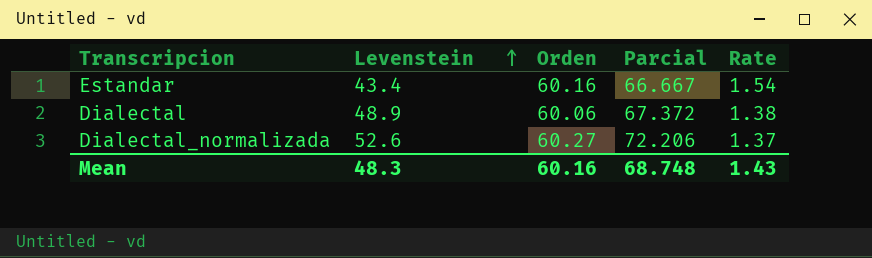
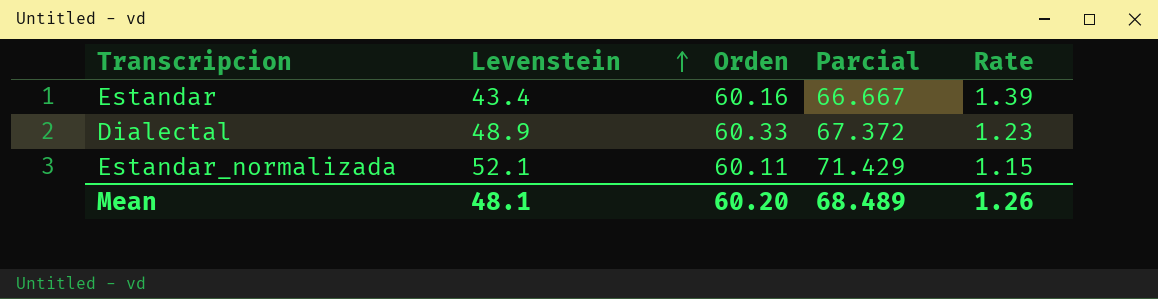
column Rate | formula: [Parcial] / [Levenstein] -> [Orden] / [Levenstein]
row Dialectal_normalizada: 52.6 | 60.27 | 72.206 | 1.37 -> none
Dialectal | Orden: 60.06 -> 60.33
row Estandar_normalizada: none -> 52.1 | 60.11 | 71.429 | 1.15
Mean | Levenstein: 48.3 -> 48.1
Mean | Orden: 60.16 -> 60.20
Mean | Parcial: 68.748 -> 68.489
Mean | Rate: 1.43 -> 1.26

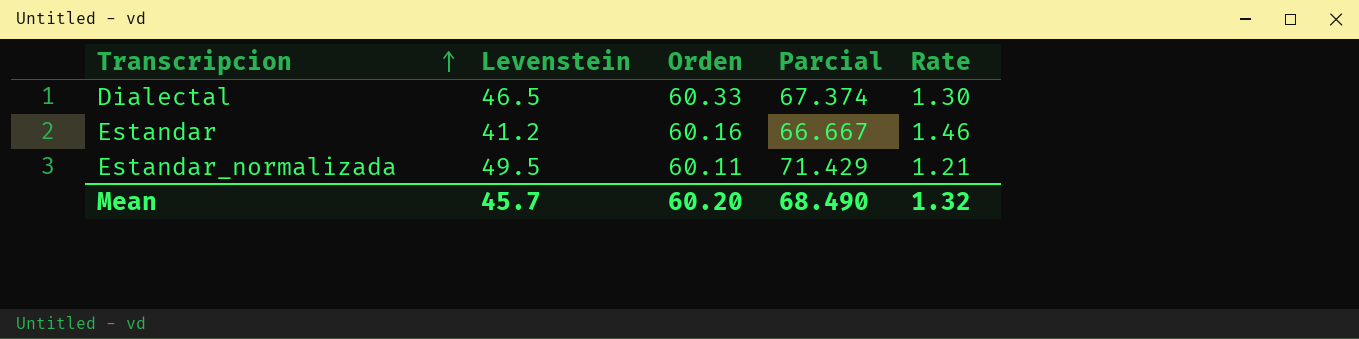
row order: Levenstein ascending -> Transcripcion ascending
Dialectal | Levenstein: 48.9 -> 46.5
Dialectal | Parcial: 67.372 -> 67.374
Dialectal | Rate: 1.23 -> 1.30
Estandar | Levenstein: 43.4 -> 41.2
Estandar | Rate: 1.39 -> 1.46
Estandar_normalizada | Levenstein: 52.1 -> 49.5
Estandar_normalizada | Rate: 1.15 -> 1.21
Mean | Levenstein: 48.1 -> 45.7
Mean | Parcial: 68.489 -> 68.490
Mean | Rate: 1.26 -> 1.32

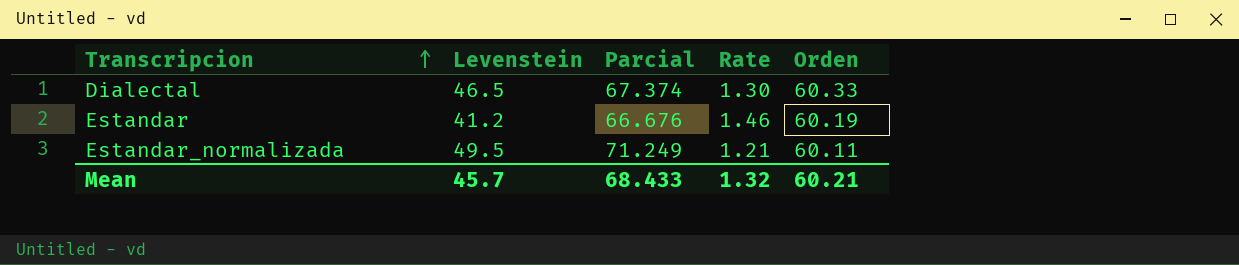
column Orden | position: 3 -> 5
Estandar | Parcial: 66.667 -> 66.676
Estandar | Orden: 60.16 -> 60.19
Estandar_normalizada | Parcial: 71.429 -> 71.249
Mean | Parcial: 68.490 -> 68.433
Mean | Orden: 60.20 -> 60.21

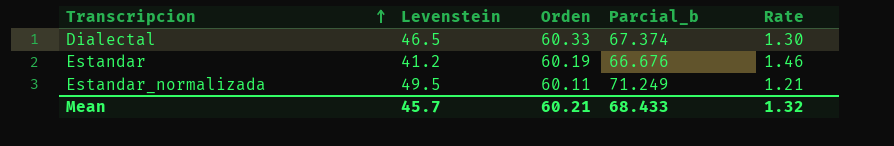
column Orden | position: 5 -> 3
column name: Parcial -> Parcial_b

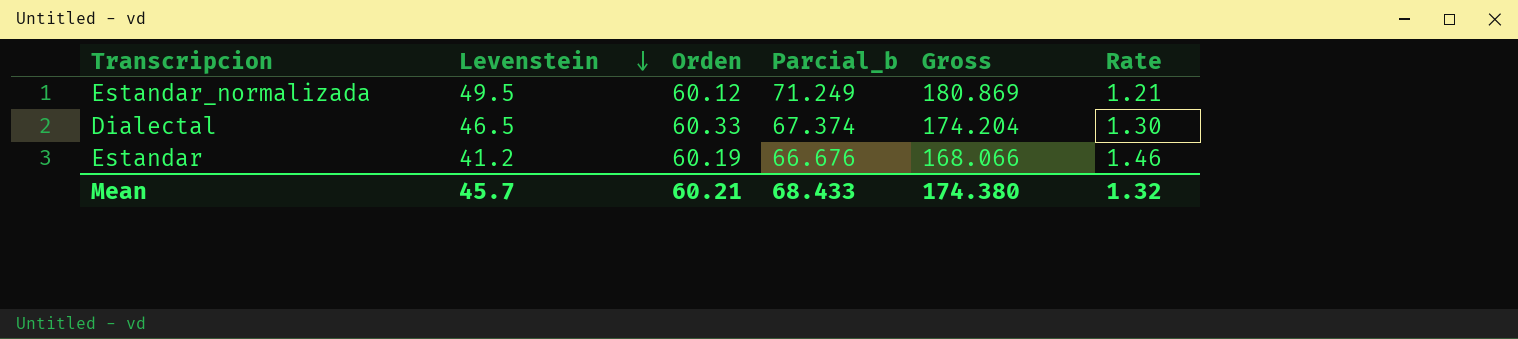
row order: Transcripcion ascending -> Levenstein descending
column Gross | formula: none -> [Levenstein] + [Orden] + [Parcial_b]
Estandar_normalizada | Orden: 60.11 -> 60.12

